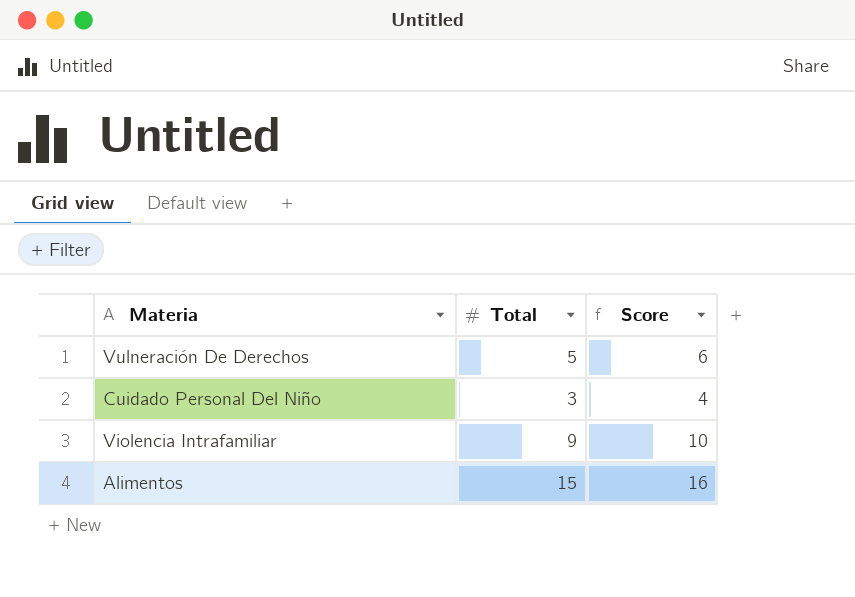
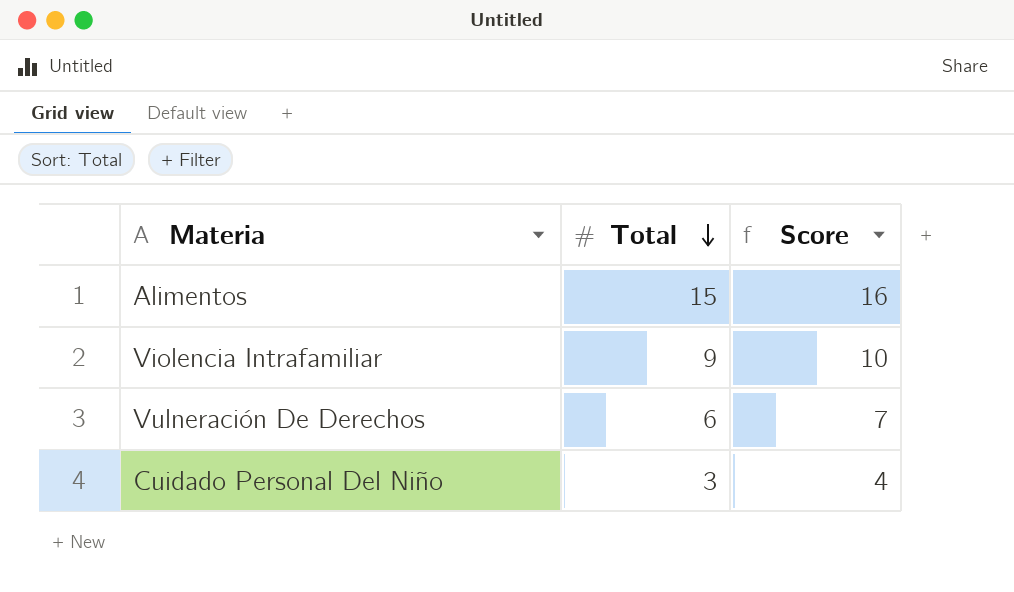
row order: none -> Total descending
Vulneración De Derechos | Total: 5 -> 6
Vulneración De Derechos | Score: 6 -> 7

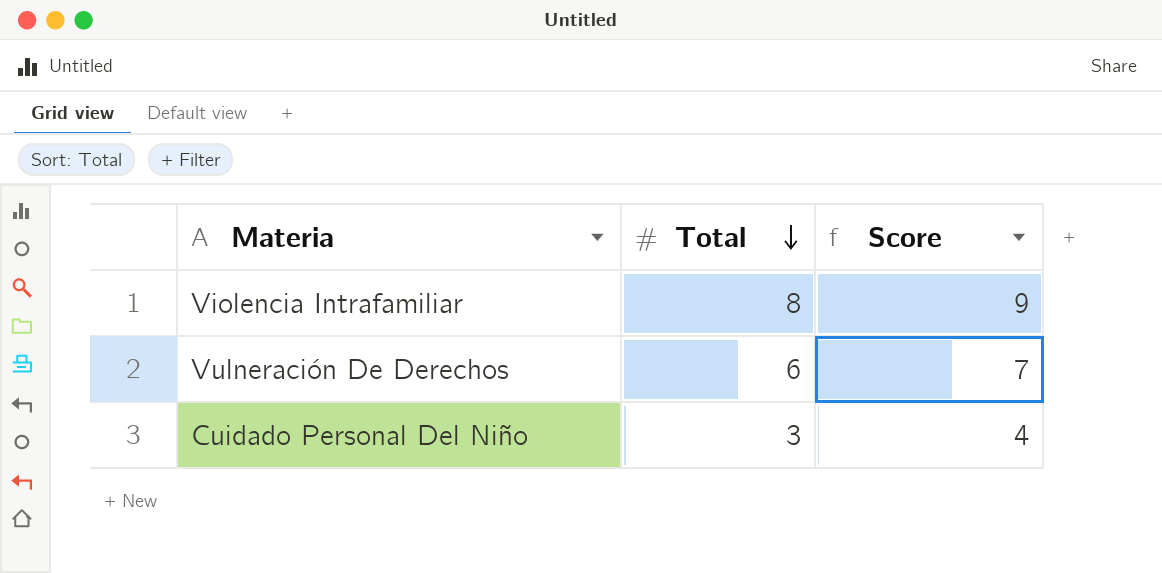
row Alimentos: 15 | 16 -> none
Violencia Intrafamiliar | Total: 9 -> 8
Violencia Intrafamiliar | Score: 10 -> 9

